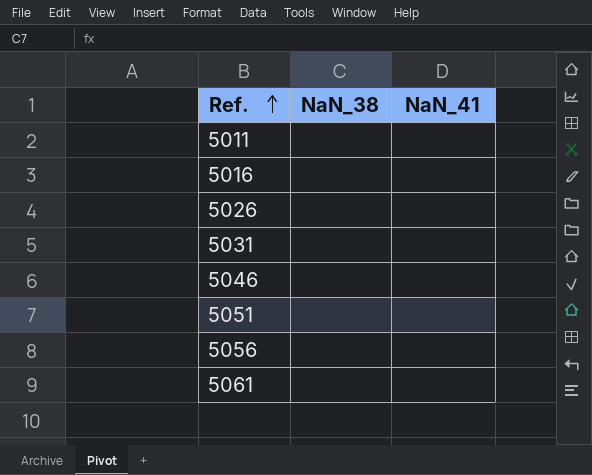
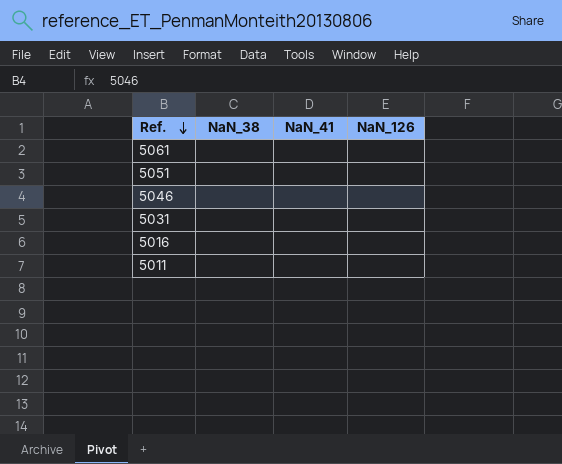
row order: Ref. ascending -> Ref. descending
column NaN_126 | position: none -> 4
row 5026: none | none -> none
row 5056: none | none -> none

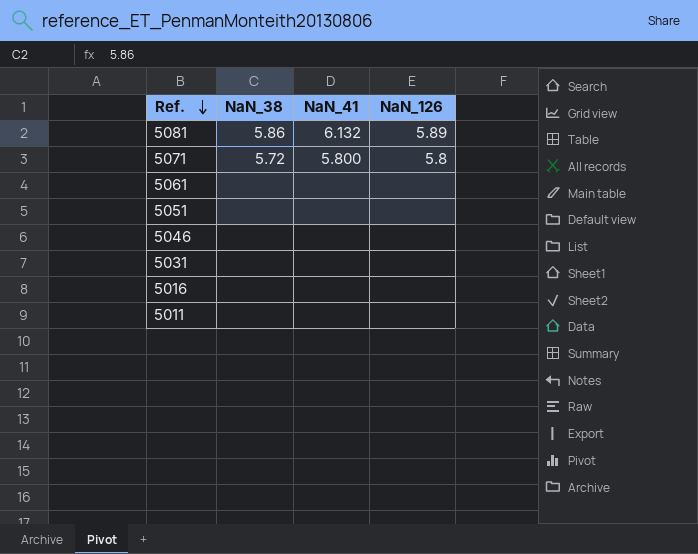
row 5081: none -> 5.86 | 6.132 | 5.89
row 5071: none -> 5.72 | 5.800 | 5.8

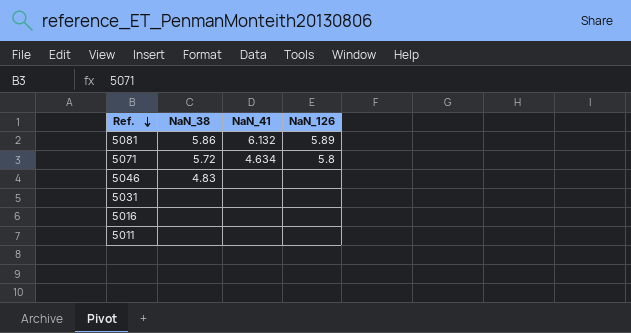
row 5061: none | none | none -> none
row 5051: none | none | none -> none
5071 | NaN_41: 5.800 -> 4.634
5046 | NaN_38: none -> 4.83

